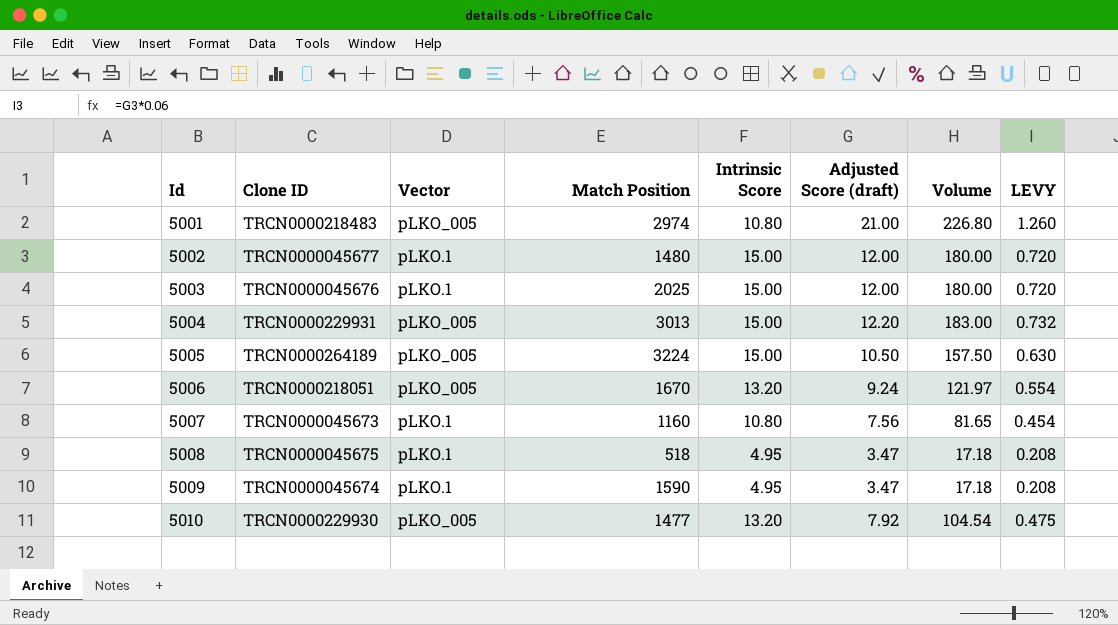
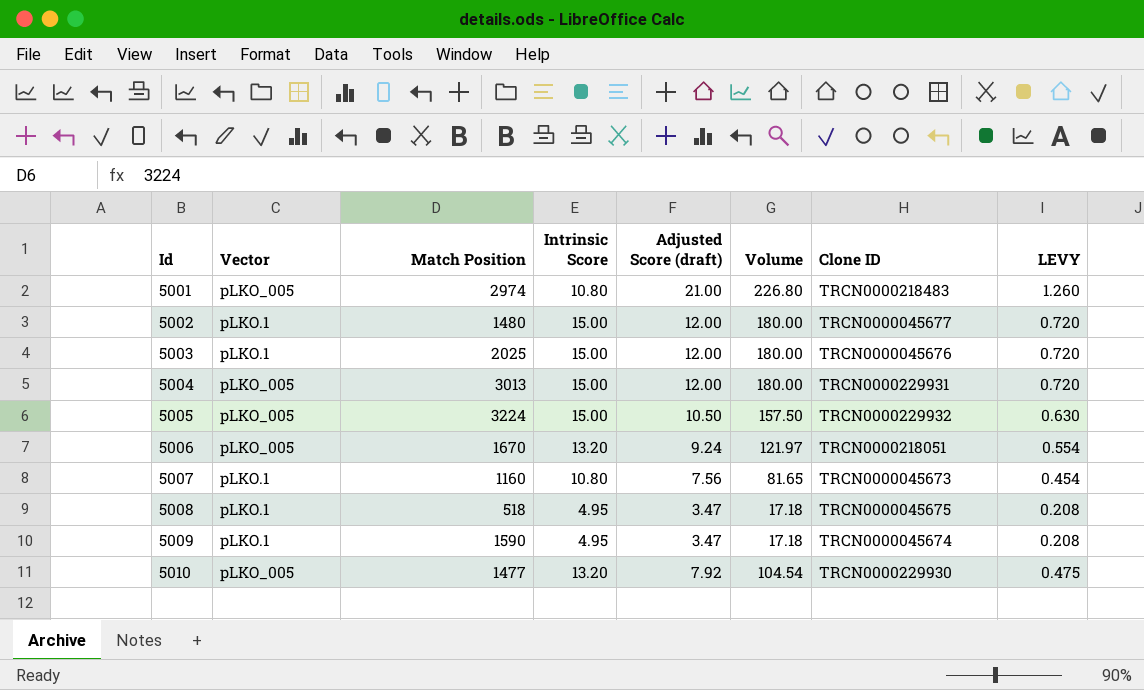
column Clone ID | position: 2 -> 7
5004 | Adjusted Score (draft): 12.20 -> 12.00
5004 | Volume: 183.00 -> 180.00
5004 | LEVY: 0.732 -> 0.720
5005 | Clone ID: TRCN0000264189 -> TRCN0000229932

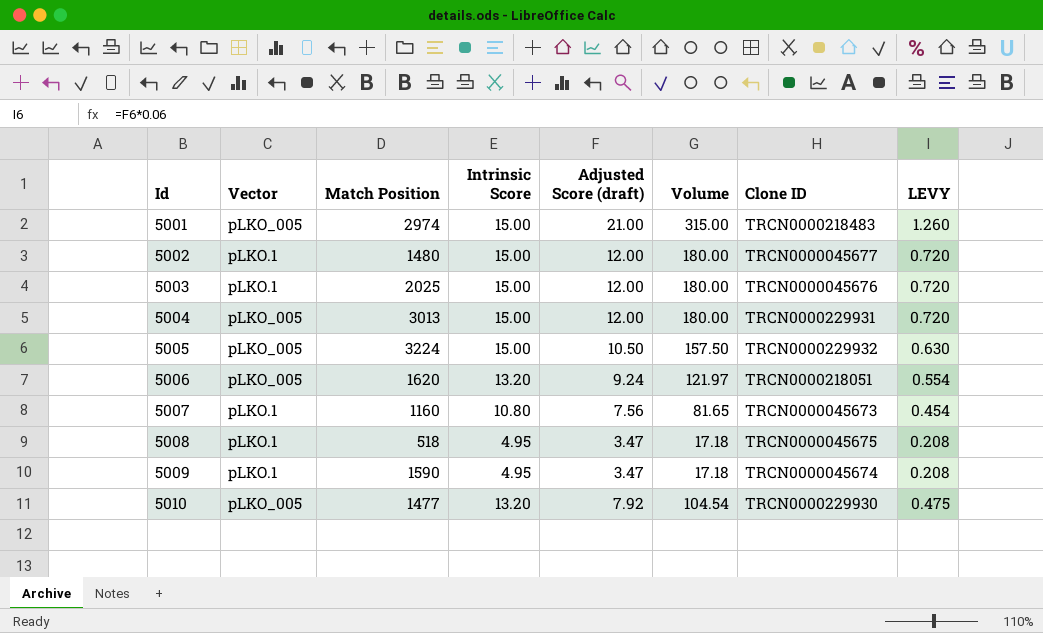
5001 | Intrinsic Score: 10.80 -> 15.00
5001 | Volume: 226.80 -> 315.00
5006 | Match Position: 1670 -> 1620

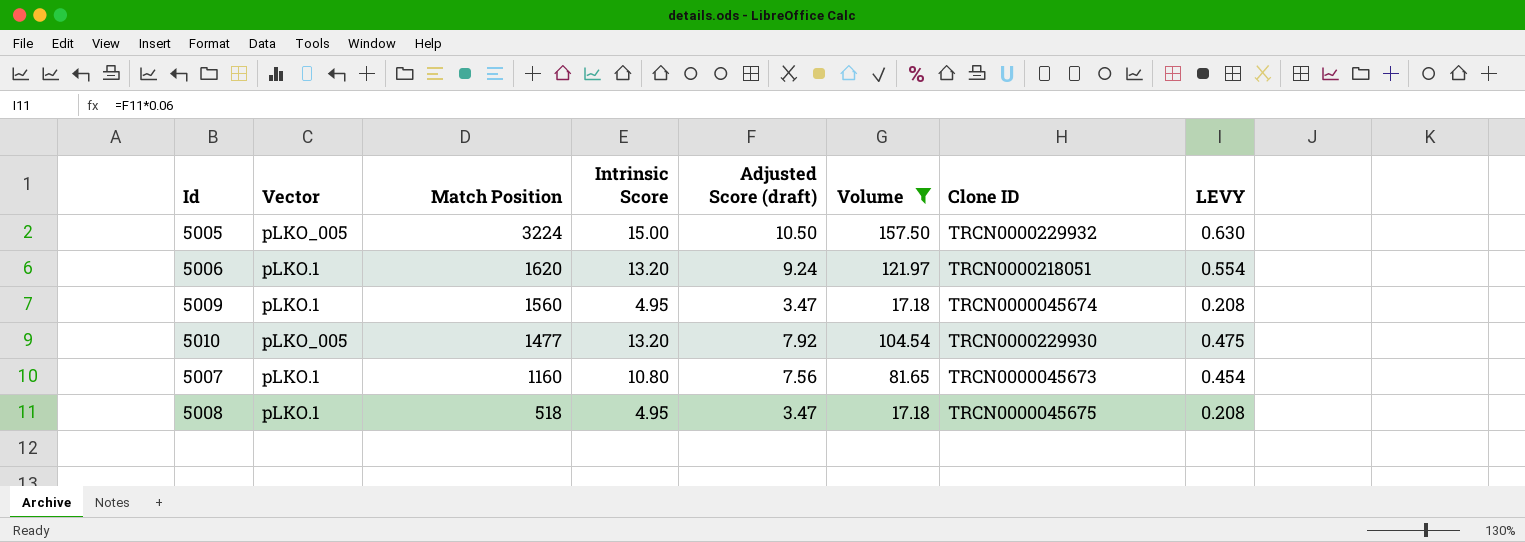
filter: none -> Volume <= 157.50
row order: Id ascending -> Match Position descending
5006 | Vector: pLKO_005 -> pLKO.1
5009 | Match Position: 1590 -> 1560

